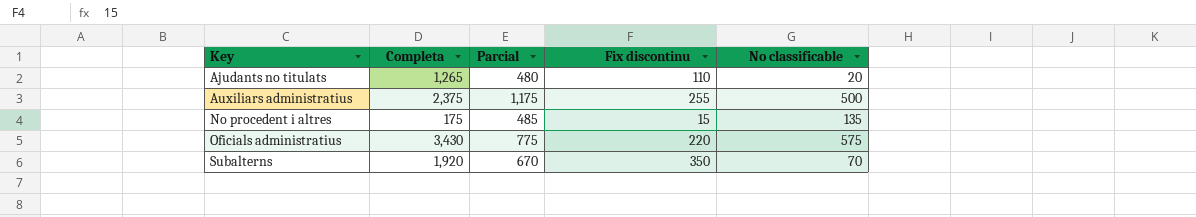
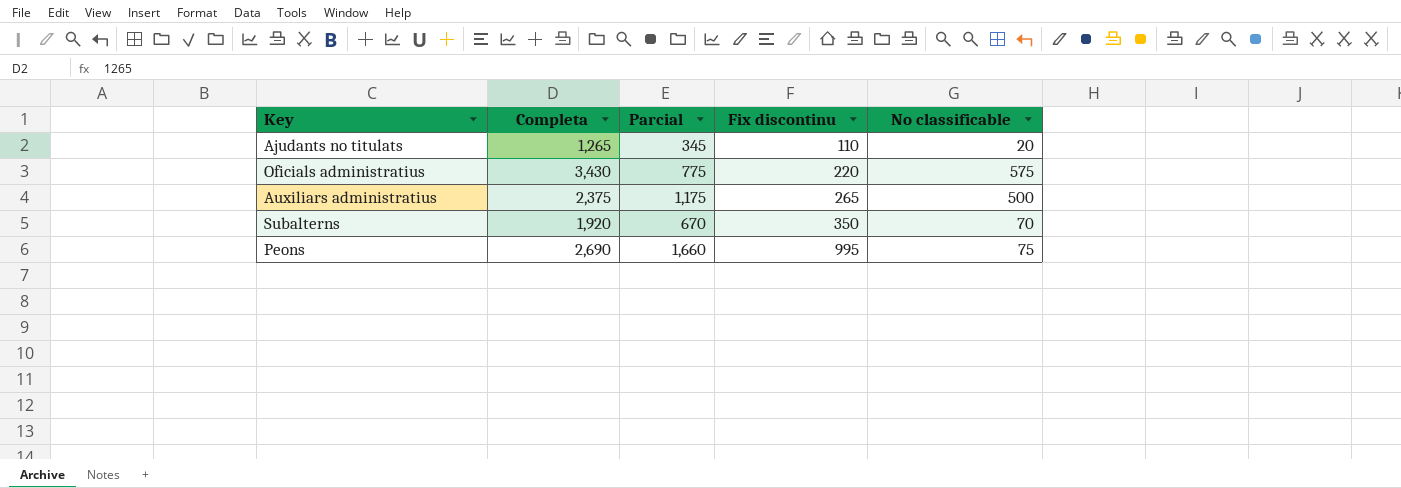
row order: Key ascending -> Fix discontinu ascending
row No procedent i altres: 175 | 485 | 15 | 135 -> none
Ajudants no titulats | Parcial: 480 -> 345
Auxiliars administratius | Fix discontinu: 255 -> 265
row Peons: none -> 2,690 | 1,660 | 995 | 75

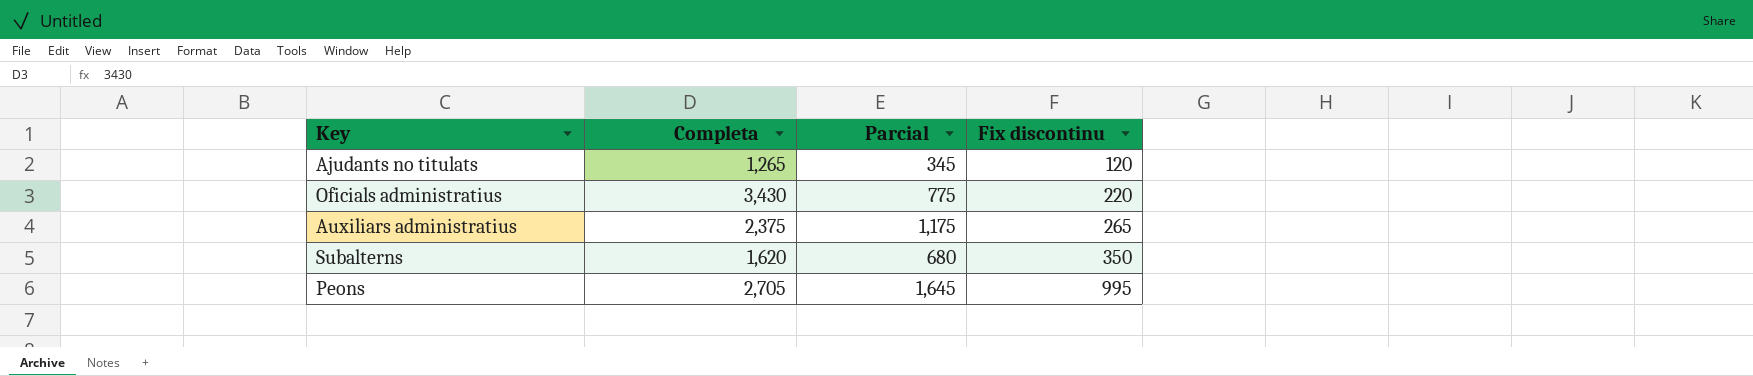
column No classificable | position: 5 -> none
Ajudants no titulats | Fix discontinu: 110 -> 120
Subalterns | Completa: 1,920 -> 1,620
Subalterns | Parcial: 670 -> 680
Peons | Completa: 2,690 -> 2,705
Peons | Parcial: 1,660 -> 1,645

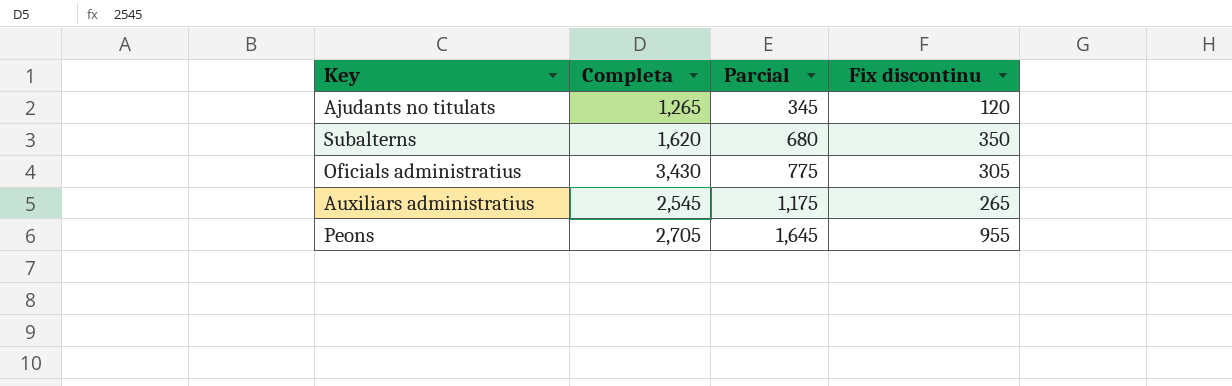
row order: Fix discontinu ascending -> Parcial ascending
Oficials administratius | Fix discontinu: 220 -> 305
Auxiliars administratius | Completa: 2,375 -> 2,545
Peons | Fix discontinu: 995 -> 955

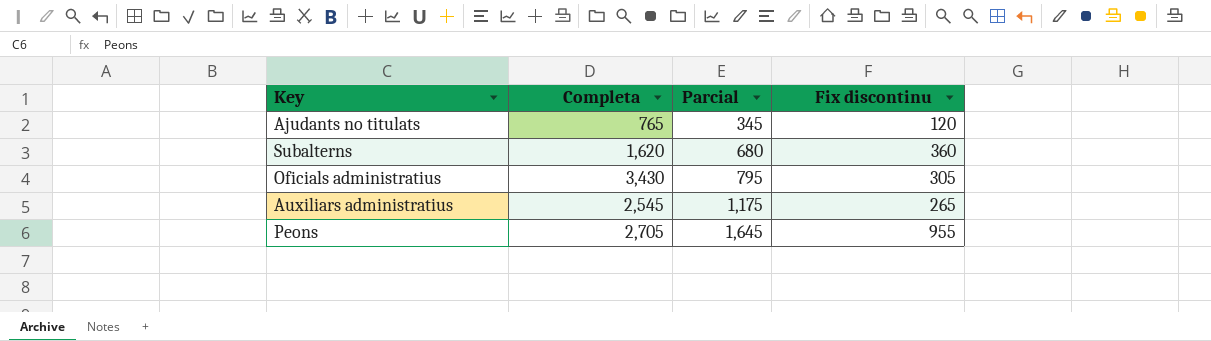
Ajudants no titulats | Completa: 1,265 -> 765
Subalterns | Fix discontinu: 350 -> 360
Oficials administratius | Parcial: 775 -> 795

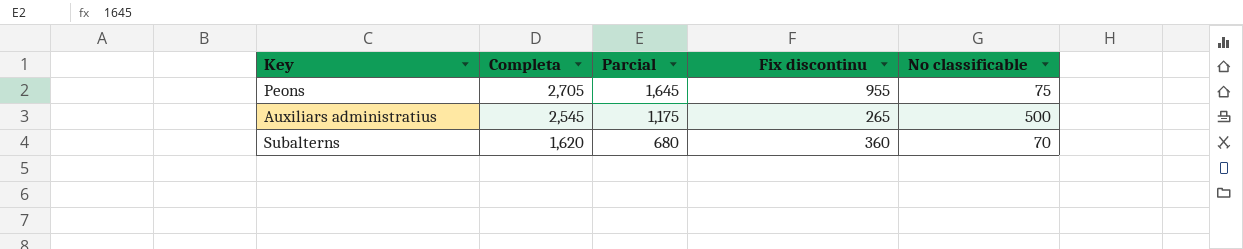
row order: Parcial ascending -> Completa descending
column No classificable | position: none -> 5
row Ajudants no titulats: 765 | 345 | 120 -> none
row Oficials administratius: 3,430 | 795 | 305 -> none

